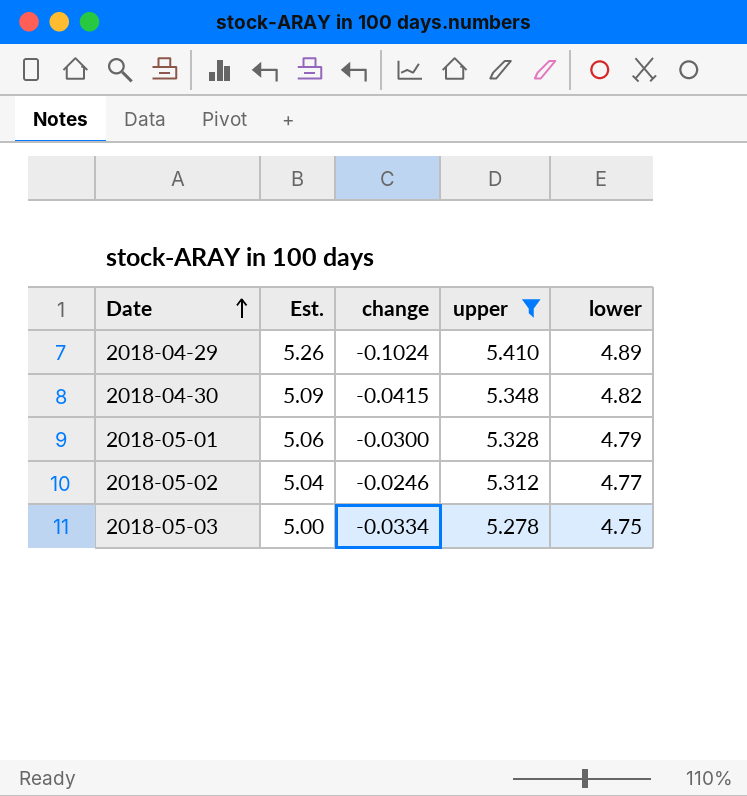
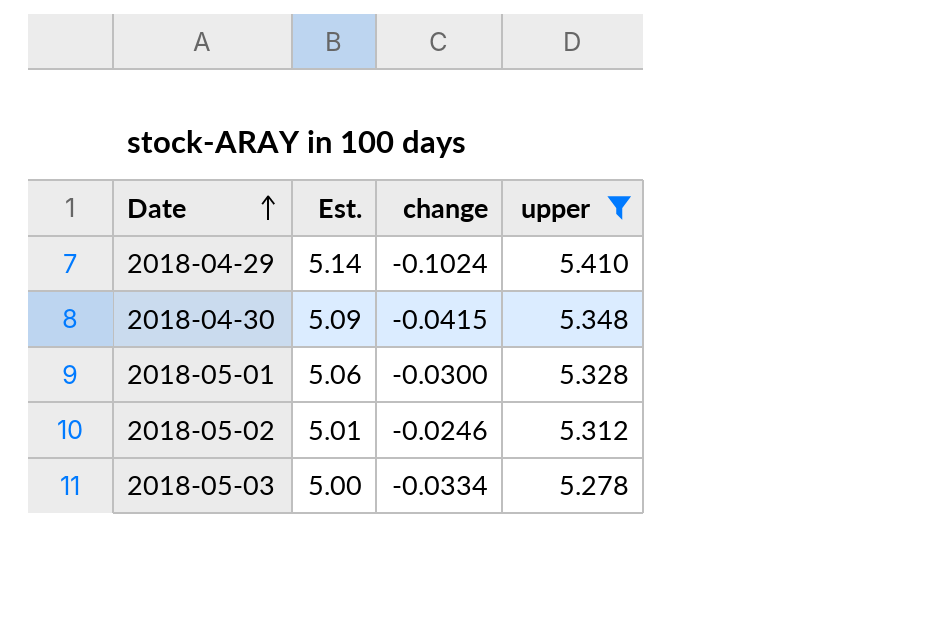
column lower | position: 5 -> none
2018-04-29 | Est.: 5.26 -> 5.14
2018-05-02 | Est.: 5.04 -> 5.01

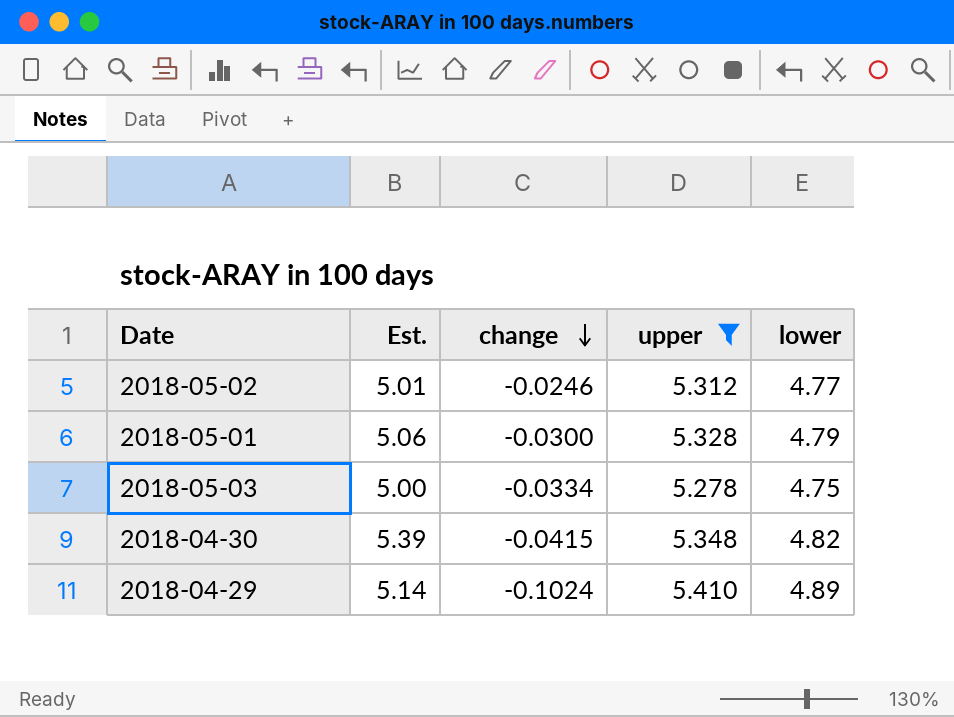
row order: Date ascending -> change descending
column lower | position: none -> 5
2018-04-30 | Est.: 5.09 -> 5.39

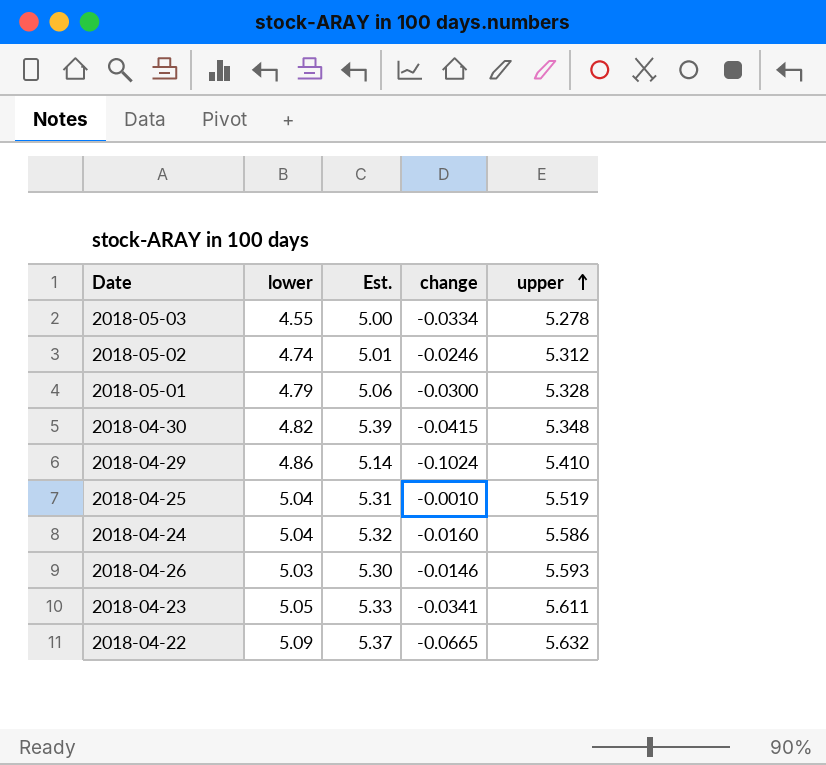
filter: upper <= 5.410 -> none
row order: change descending -> upper ascending
column lower | position: 5 -> 2
2018-05-03 | lower: 4.75 -> 4.55
2018-05-02 | lower: 4.77 -> 4.74
2018-04-29 | lower: 4.89 -> 4.86

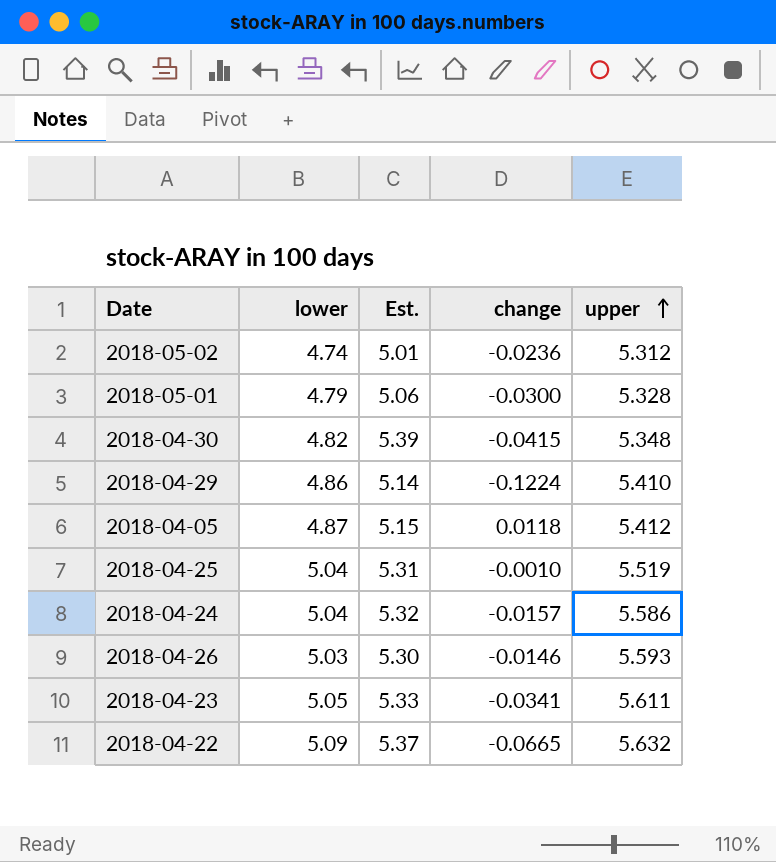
row 2018-05-03: 4.55 | 5.00 | -0.0334 | 5.278 -> none
2018-05-02 | change: -0.0246 -> -0.0236
2018-04-29 | change: -0.1024 -> -0.1224
row 2018-04-05: none -> 4.87 | 5.15 | 0.0118 | 5.412
2018-04-24 | change: -0.0160 -> -0.0157

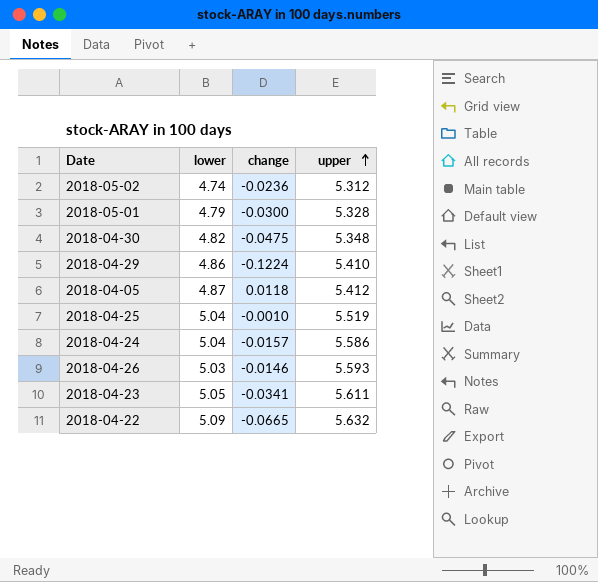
column Est. | position: 3 -> none
2018-04-30 | change: -0.0415 -> -0.0475

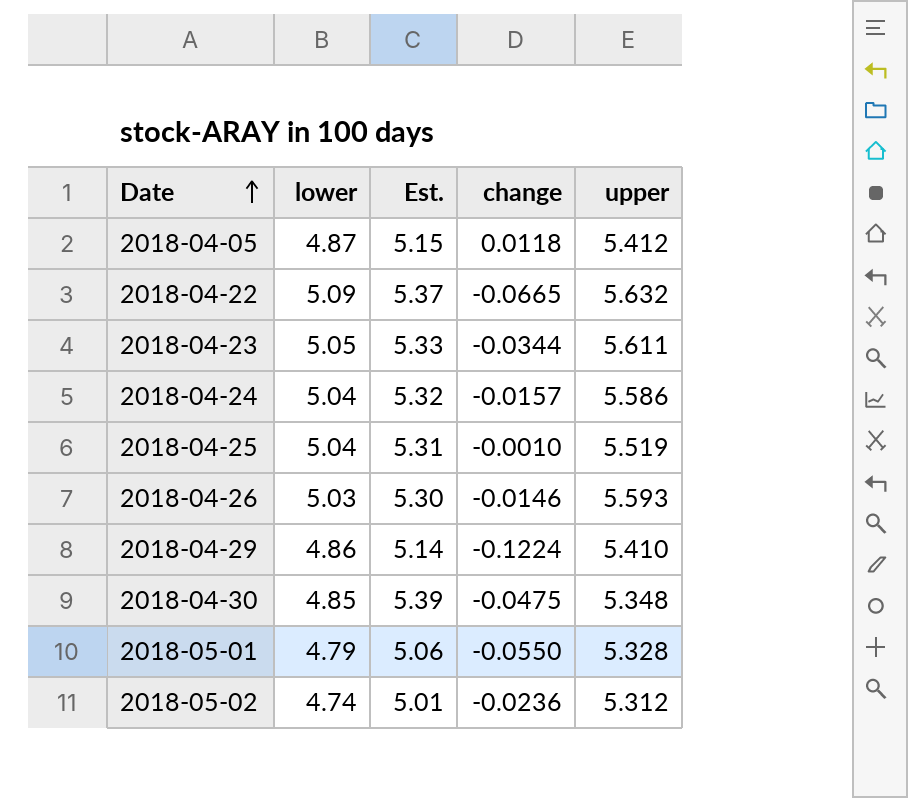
row order: upper ascending -> Date ascending
column Est. | position: none -> 3
2018-04-23 | change: -0.0341 -> -0.0344
2018-04-30 | lower: 4.82 -> 4.85
2018-05-01 | change: -0.0300 -> -0.0550

